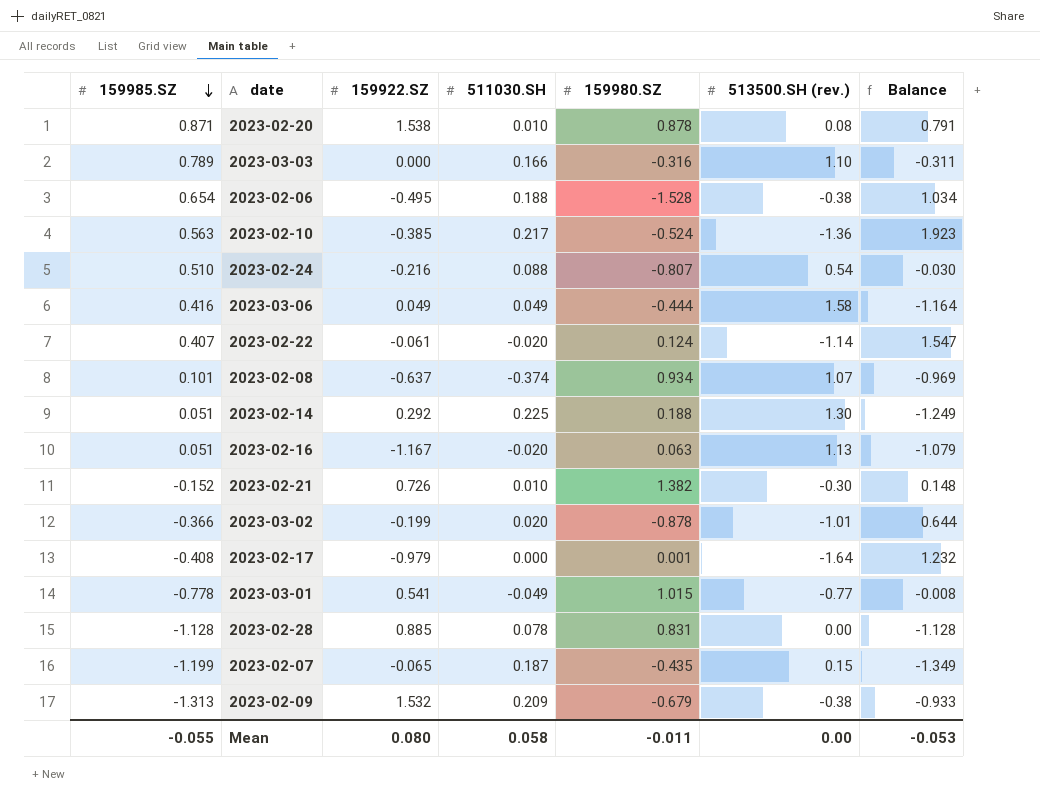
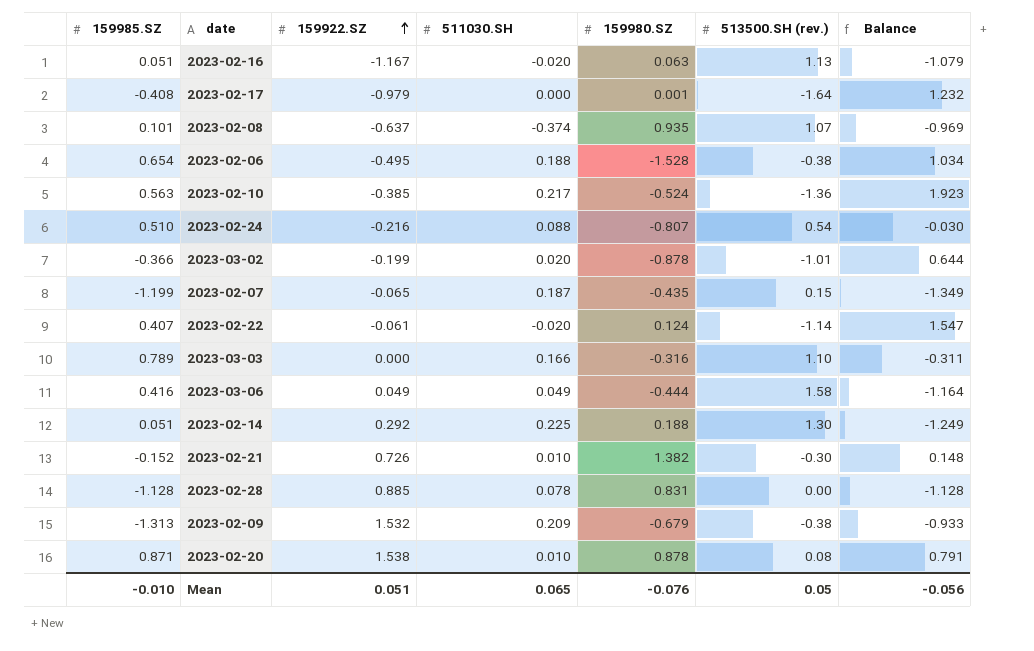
row order: 159985.SZ descending -> 159922.SZ ascending
row 2023-03-01: -0.778 | 0.541 | -0.049 | 1.015 | -0.77 | -0.008 -> none
2023-02-08 | 159980.SZ: 0.934 -> 0.935
Mean | 159985.SZ: -0.055 -> -0.010
Mean | 159922.SZ: 0.080 -> 0.051
Mean | 511030.SH: 0.058 -> 0.065
Mean | 159980.SZ: -0.011 -> -0.076
Mean | 513500.SH (rev.): 0.00 -> 0.05
Mean | Balance: -0.053 -> -0.056

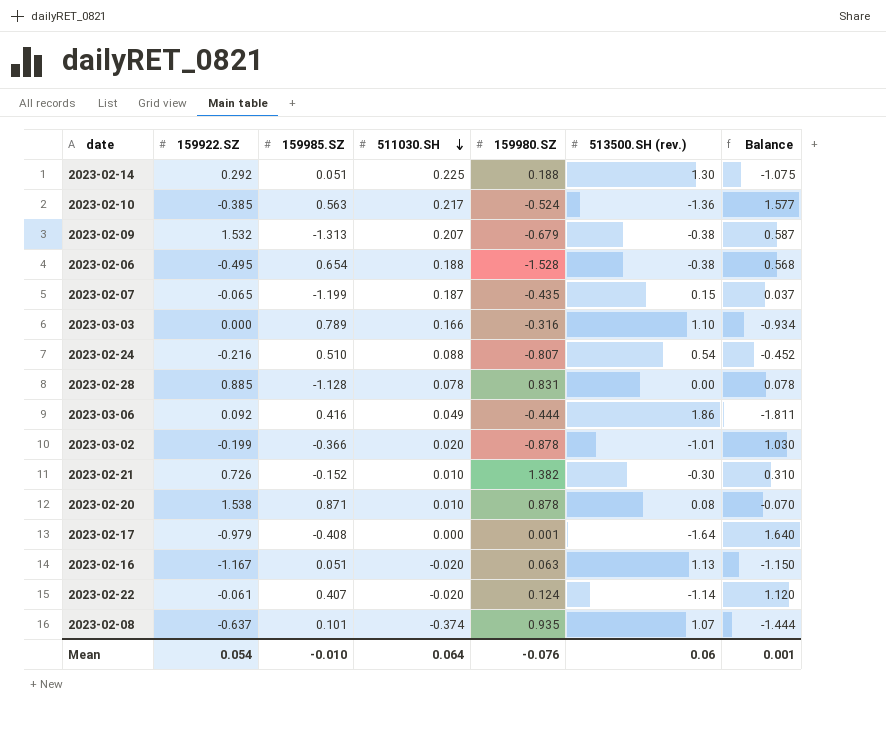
row order: 159922.SZ ascending -> 511030.SH descending
column 159985.SZ | position: 1 -> 3
column Balance | formula: [159985.SZ] - [513500.SH (rev.)] -> [511030.SH] - [513500.SH (rev.)]
2023-02-09 | 511030.SH: 0.209 -> 0.207
2023-03-06 | 159922.SZ: 0.049 -> 0.092
2023-03-06 | 513500.SH (rev.): 1.58 -> 1.86
Mean | 159922.SZ: 0.051 -> 0.054
Mean | 511030.SH: 0.065 -> 0.064
Mean | 513500.SH (rev.): 0.05 -> 0.06
Mean | Balance: -0.056 -> 0.001

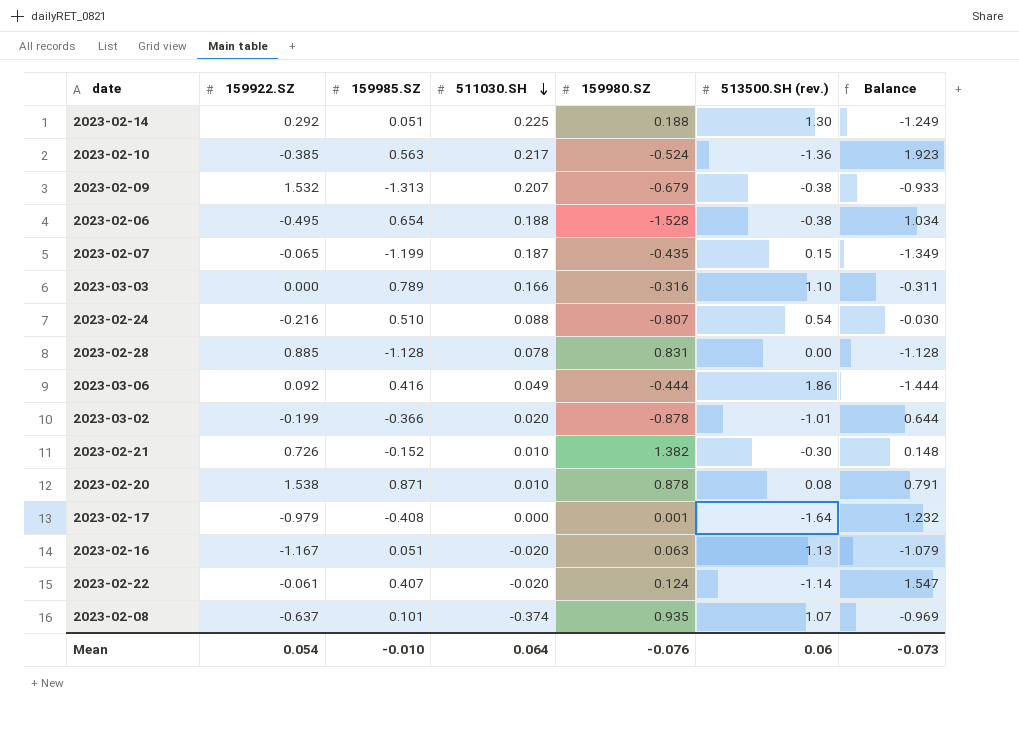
column Balance | formula: [511030.SH] - [513500.SH (rev.)] -> [159985.SZ] - [513500.SH (rev.)]
Mean | Balance: 0.001 -> -0.073

